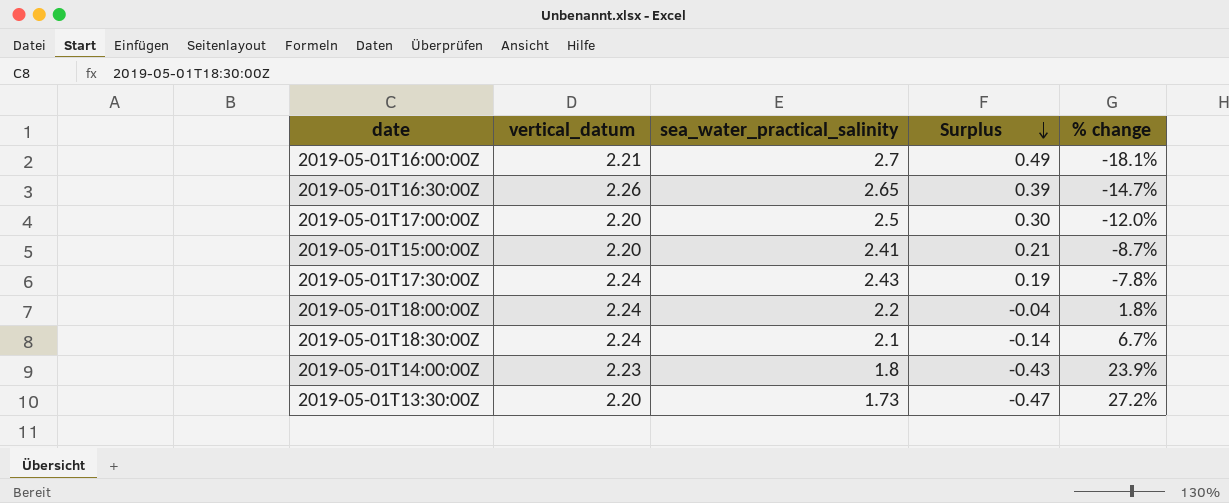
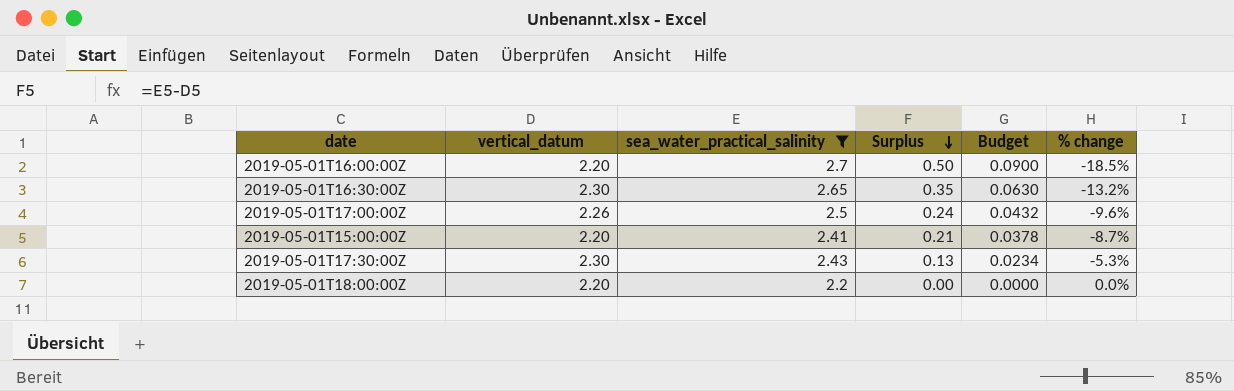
filter: none -> sea_water_practical_salinity >= 2.2
column Budget | formula: none -> [Surplus] * 0.18
2019-05-01T16:00:00Z | vertical_datum: 2.21 -> 2.20
2019-05-01T16:00:00Z | Surplus: 0.49 -> 0.50
2019-05-01T16:00:00Z | % change: -18.1% -> -18.5%
2019-05-01T16:30:00Z | vertical_datum: 2.26 -> 2.30
2019-05-01T16:30:00Z | Surplus: 0.39 -> 0.35
2019-05-01T16:30:00Z | % change: -14.7% -> -13.2%
2019-05-01T17:00:00Z | vertical_datum: 2.20 -> 2.26
2019-05-01T17:00:00Z | Surplus: 0.30 -> 0.24
2019-05-01T17:00:00Z | % change: -12.0% -> -9.6%
2019-05-01T17:30:00Z | vertical_datum: 2.24 -> 2.30
2019-05-01T17:30:00Z | Surplus: 0.19 -> 0.13
2019-05-01T17:30:00Z | % change: -7.8% -> -5.3%
2019-05-01T18:00:00Z | vertical_datum: 2.24 -> 2.20
2019-05-01T18:00:00Z | Surplus: -0.04 -> 0.00
2019-05-01T18:00:00Z | % change: 1.8% -> 0.0%

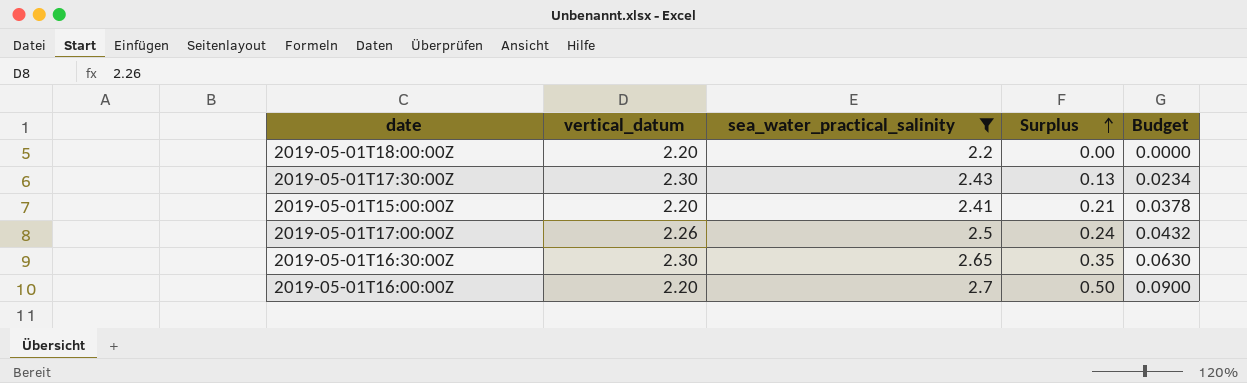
row order: Surplus descending -> Surplus ascending
column % change | formula: ([vertical_datum] - [sea_water_practical_salinity]) / [sea_water_practical_salinity] -> none

